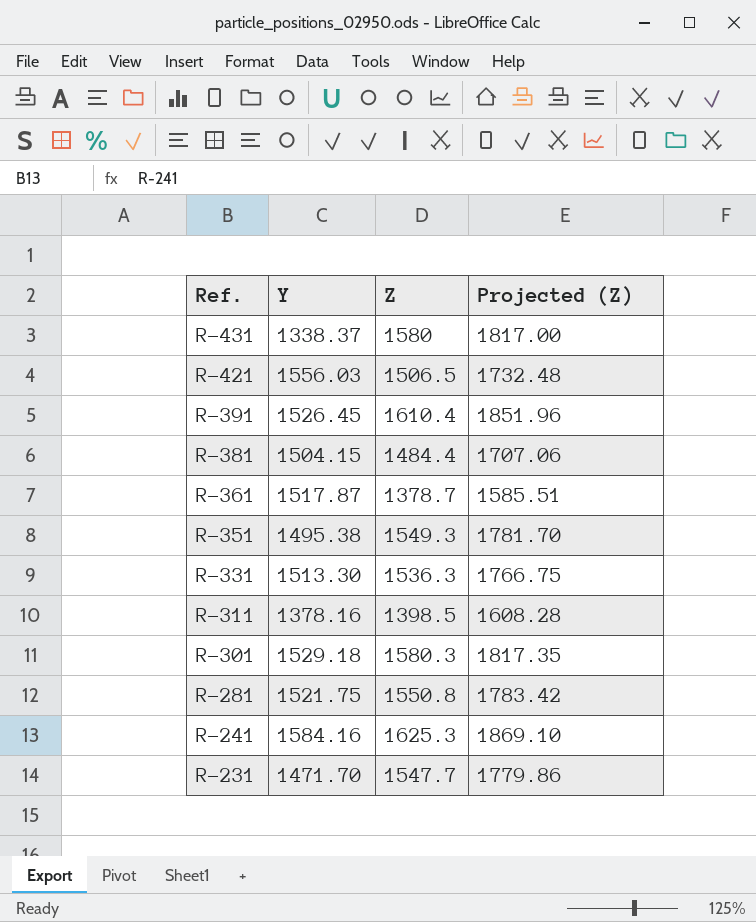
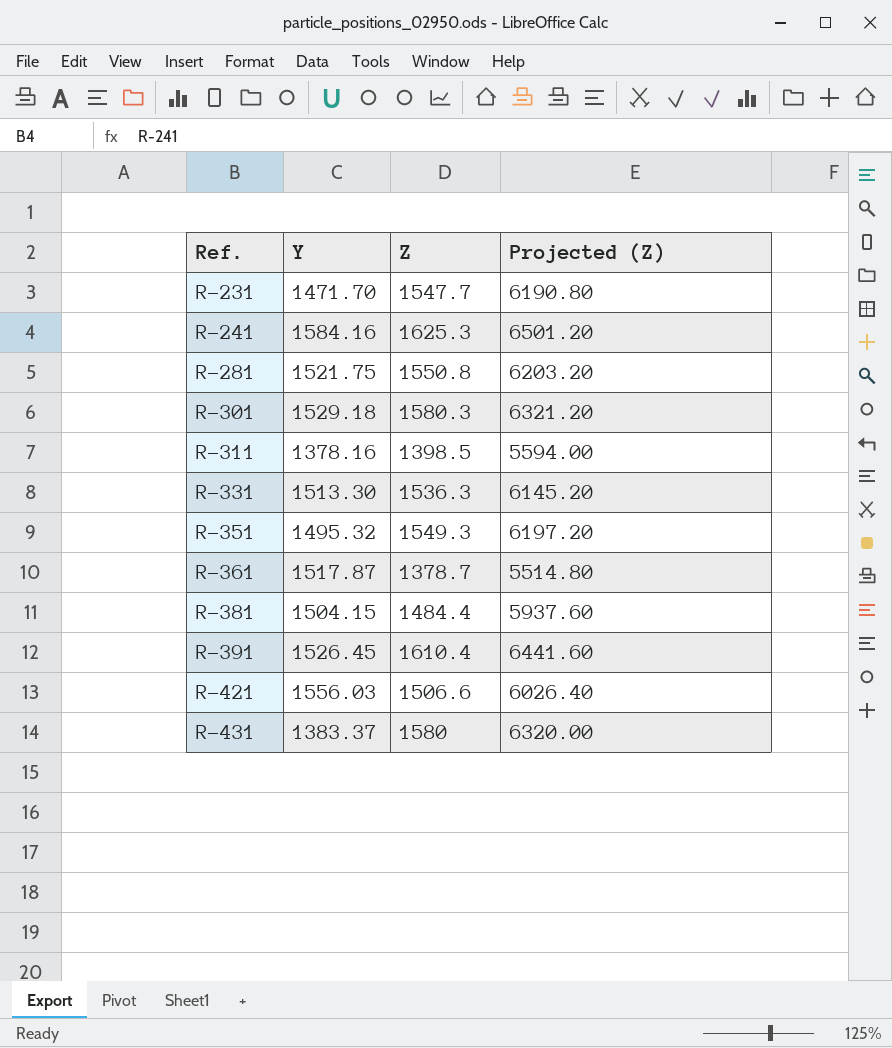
row order: Ref. descending -> Ref. ascending
column Projected (Z) | formula: [Z] * 1.15 -> [Z] * 4
R-351 | Y: 1495.38 -> 1495.32
R-421 | Z: 1506.5 -> 1506.6
R-431 | Y: 1338.37 -> 1383.37

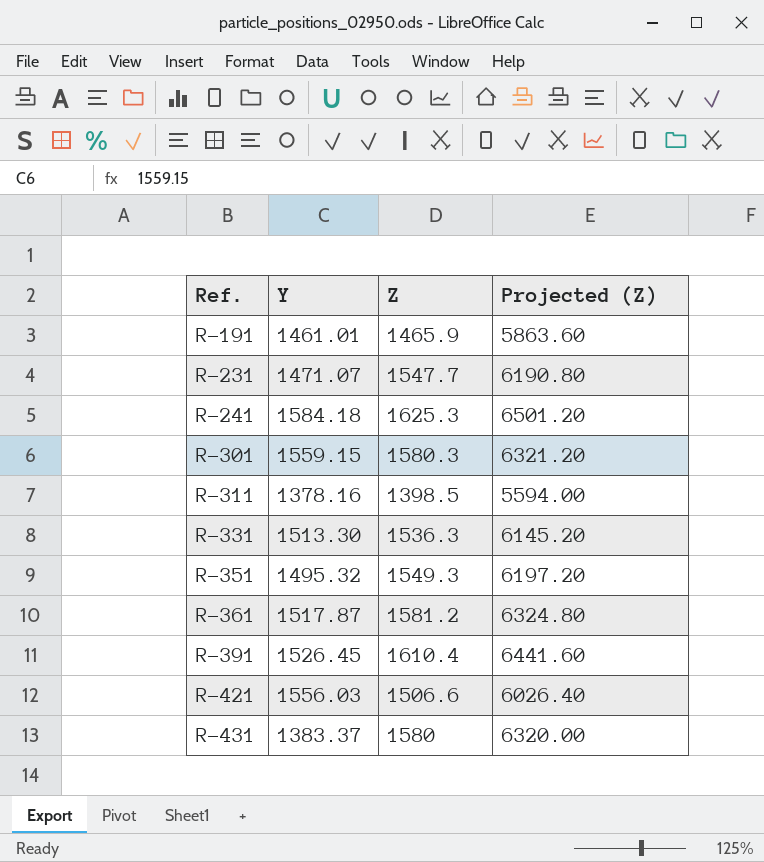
row R-281: 1521.75 | 1550.8 | 6203.20 -> none
row R-381: 1504.15 | 1484.4 | 5937.60 -> none
row R-191: none -> 1461.01 | 1465.9 | 5863.60
R-231 | Y: 1471.70 -> 1471.07
R-241 | Y: 1584.16 -> 1584.18
R-301 | Y: 1529.18 -> 1559.15
R-361 | Z: 1378.7 -> 1581.2
R-361 | Projected (Z): 5514.80 -> 6324.80

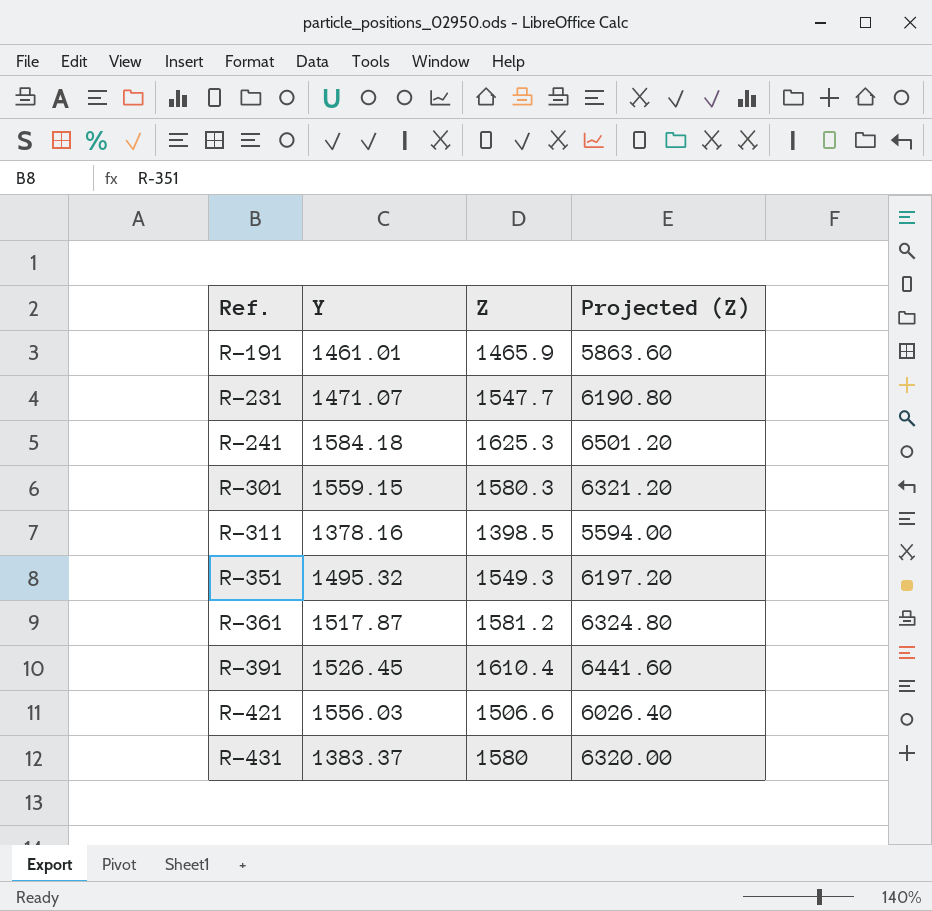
row R-331: 1513.30 | 1536.3 | 6145.20 -> none

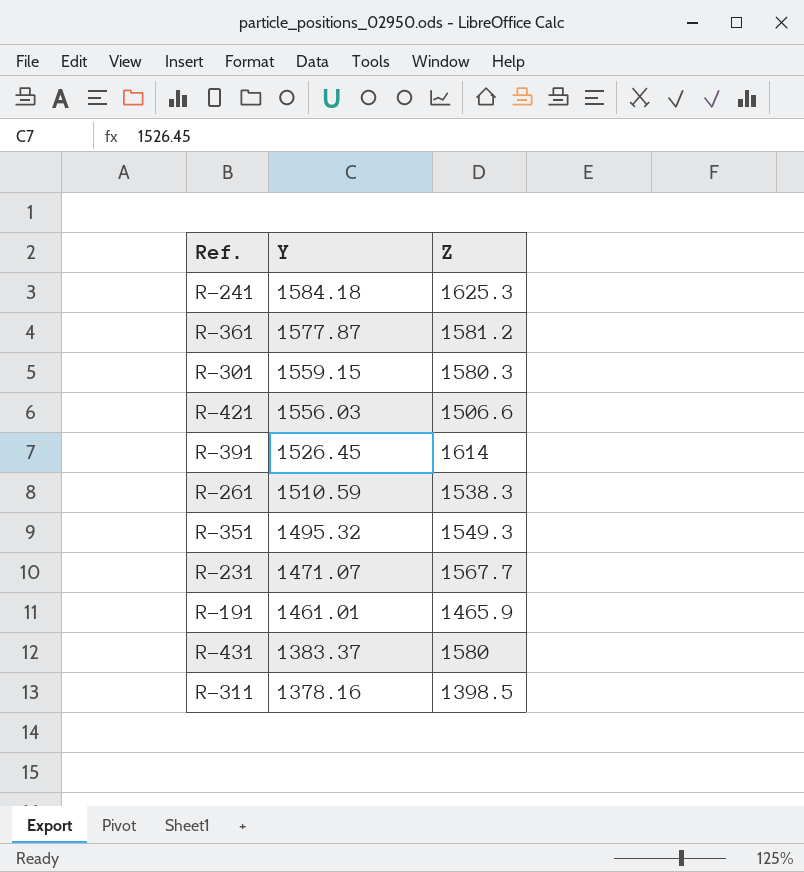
row order: Ref. ascending -> Y descending
column Projected (Z) | formula: [Z] * 4 -> none
R-361 | Y: 1517.87 -> 1577.87
R-391 | Z: 1610.4 -> 1614
row R-261: none -> 1510.59 | 1538.3
R-231 | Z: 1547.7 -> 1567.7

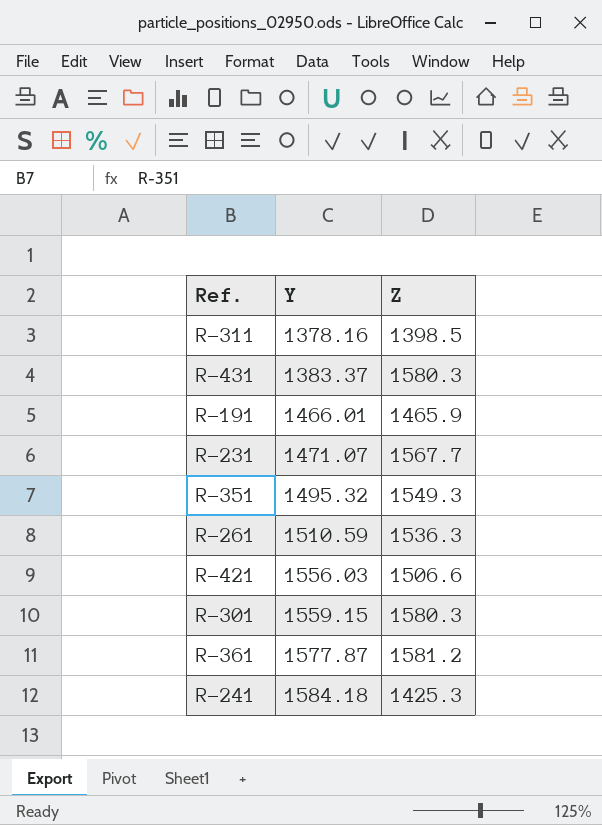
row order: Y descending -> Y ascending
row R-391: 1526.45 | 1614 -> none
R-431 | Z: 1580 -> 1580.3
R-191 | Y: 1461.01 -> 1466.01
R-261 | Z: 1538.3 -> 1536.3
R-241 | Z: 1625.3 -> 1425.3

